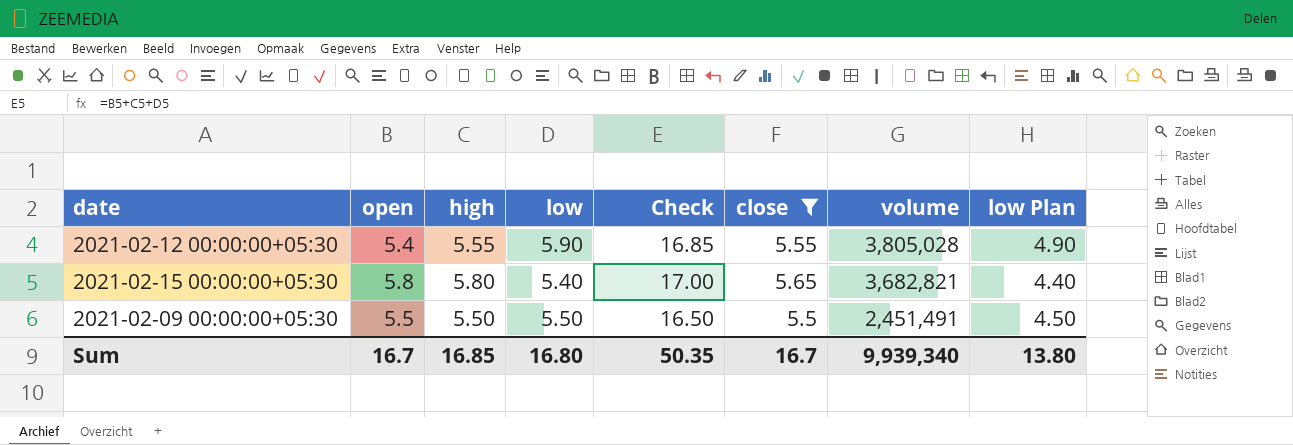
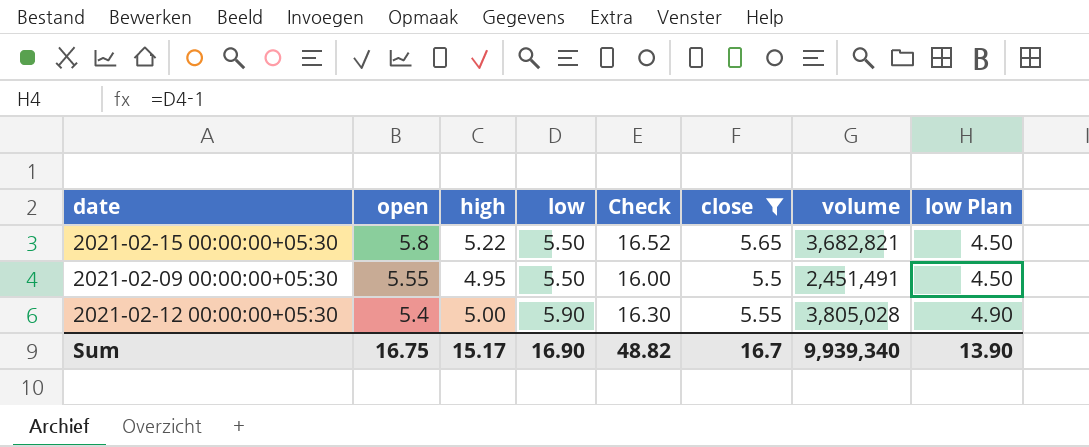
row order: volume descending -> open descending
2021-02-15 00:00:00+05:30 | high: 5.80 -> 5.22
2021-02-15 00:00:00+05:30 | low: 5.40 -> 5.50
2021-02-15 00:00:00+05:30 | Check: 17.00 -> 16.52
2021-02-15 00:00:00+05:30 | low Plan: 4.40 -> 4.50
2021-02-09 00:00:00+05:30 | open: 5.5 -> 5.55
2021-02-09 00:00:00+05:30 | high: 5.50 -> 4.95
2021-02-09 00:00:00+05:30 | Check: 16.50 -> 16.00
2021-02-12 00:00:00+05:30 | high: 5.55 -> 5.00
2021-02-12 00:00:00+05:30 | Check: 16.85 -> 16.30
Sum | open: 16.7 -> 16.75
Sum | high: 16.85 -> 15.17
Sum | low: 16.80 -> 16.90
Sum | Check: 50.35 -> 48.82
Sum | low Plan: 13.80 -> 13.90

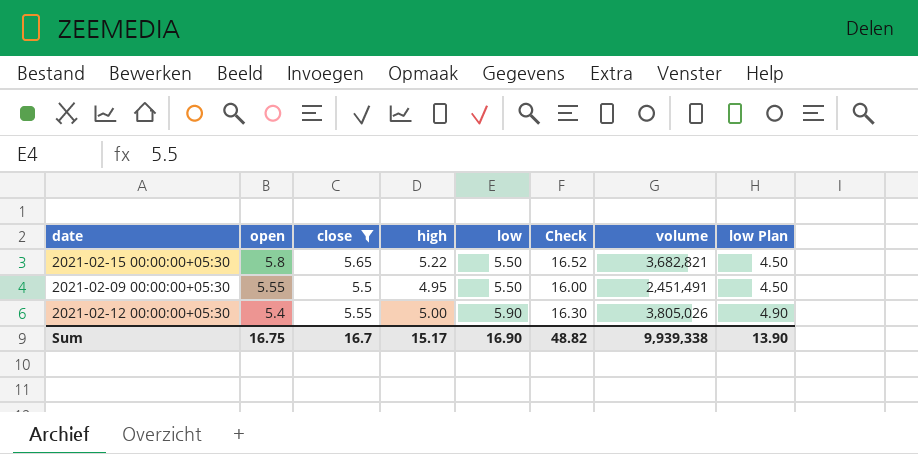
column close | position: 6 -> 3
2021-02-12 00:00:00+05:30 | volume: 3,805,028 -> 3,805,026
Sum | volume: 9,939,340 -> 9,939,338

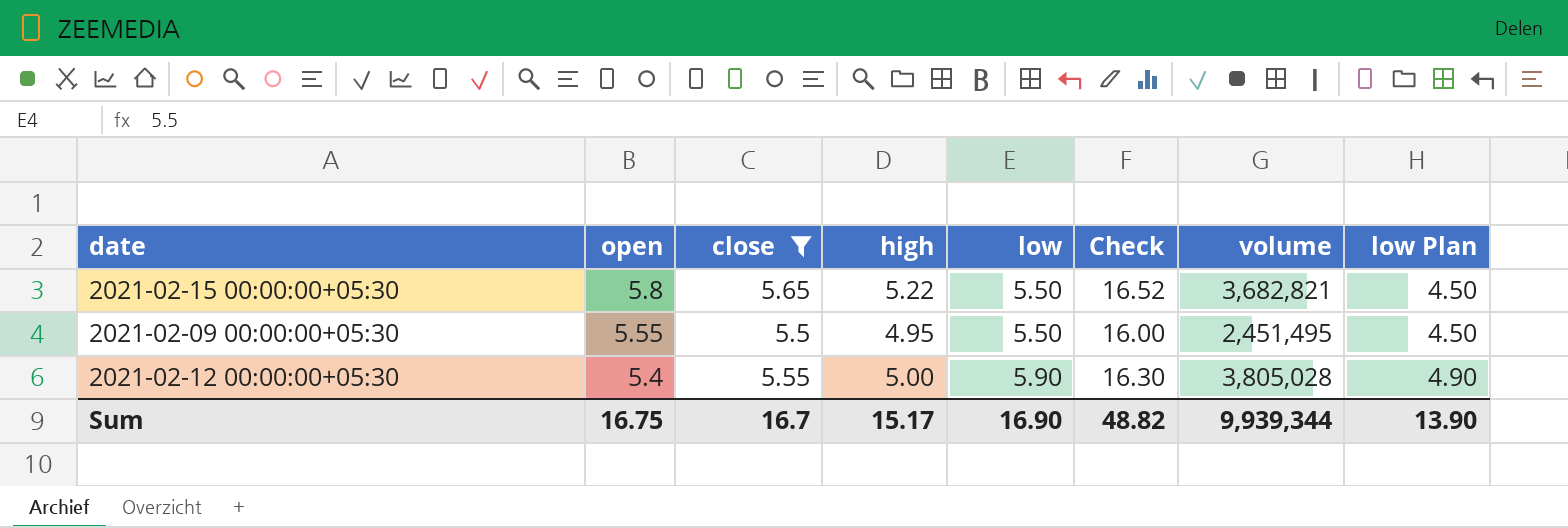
2021-02-09 00:00:00+05:30 | volume: 2,451,491 -> 2,451,495
2021-02-12 00:00:00+05:30 | volume: 3,805,026 -> 3,805,028
Sum | volume: 9,939,338 -> 9,939,344

